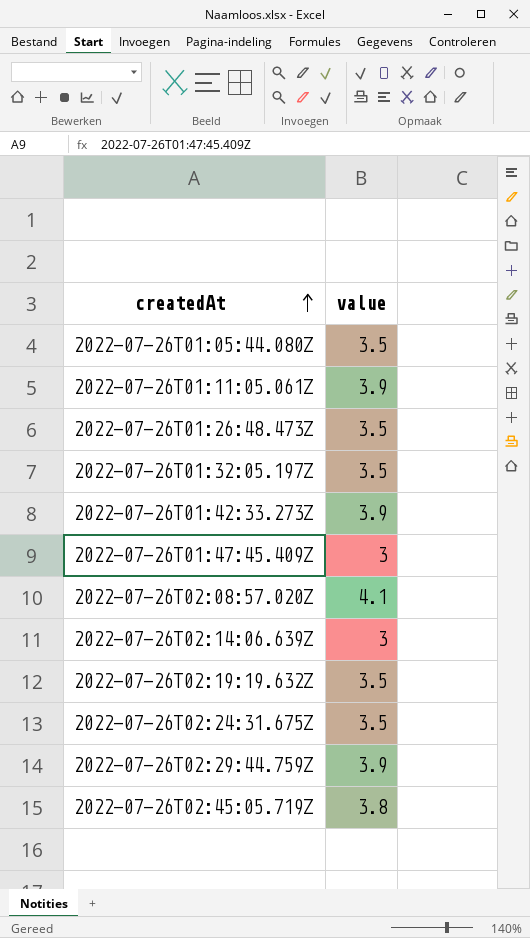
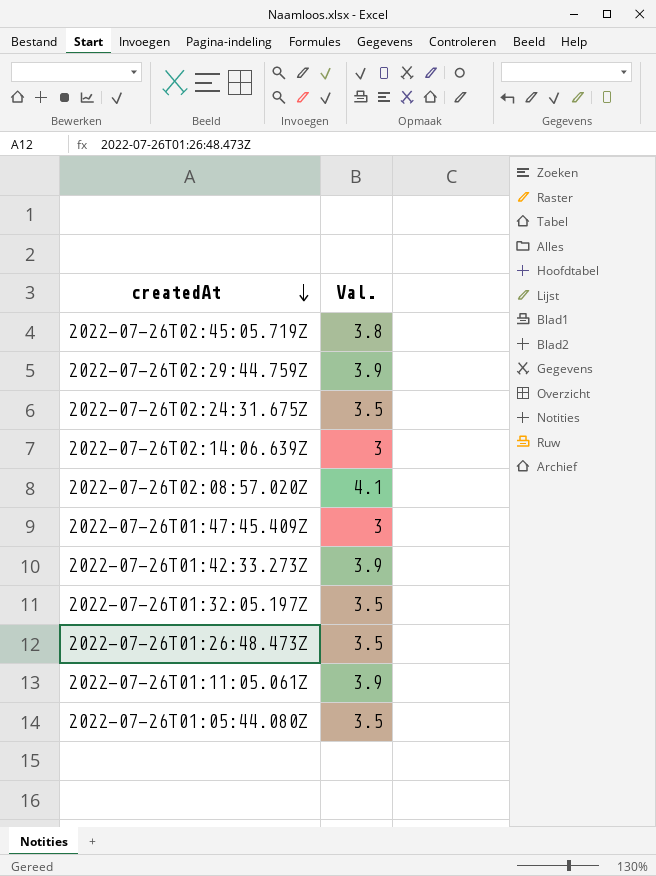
row order: createdAt ascending -> createdAt descending
column name: value -> Val.
row 2022-07-26T02:19:19.632Z: 3.5 -> none

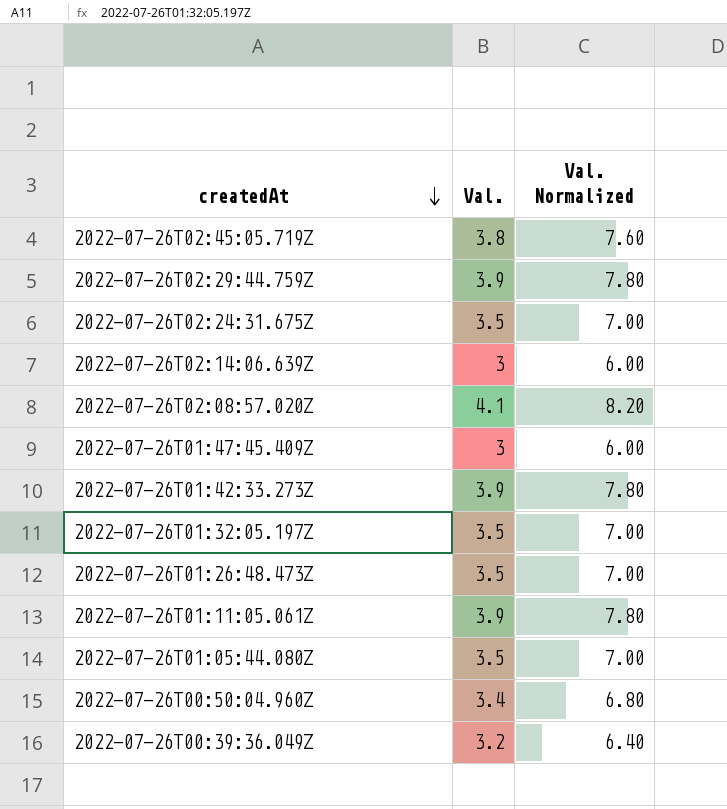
column Val. Normalized | formula: none -> [Val.] * 2
row 2022-07-26T00:50:04.960Z: none -> 3.4 | 6.80
row 2022-07-26T00:39:36.049Z: none -> 3.2 | 6.40

